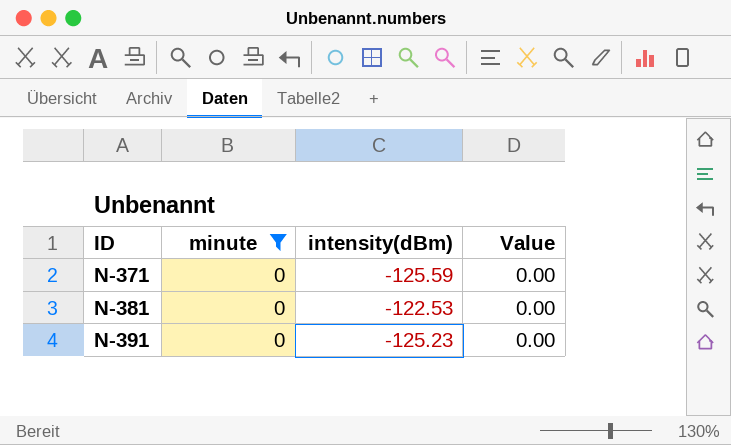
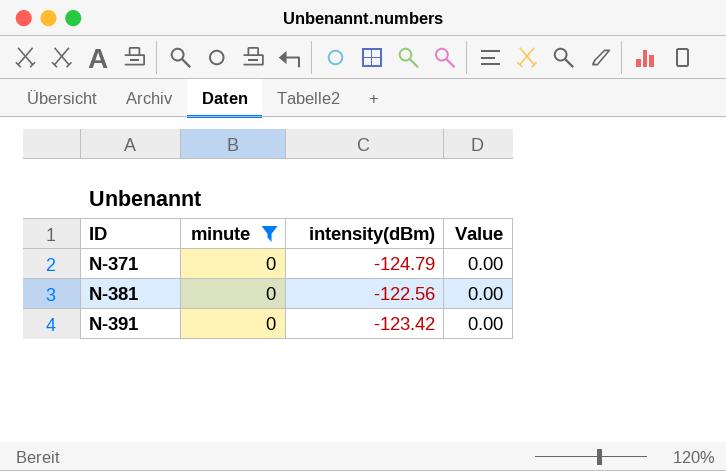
N-371 | intensity(dBm): -125.59 -> -124.79
N-381 | intensity(dBm): -122.53 -> -122.56
N-391 | intensity(dBm): -125.23 -> -123.42

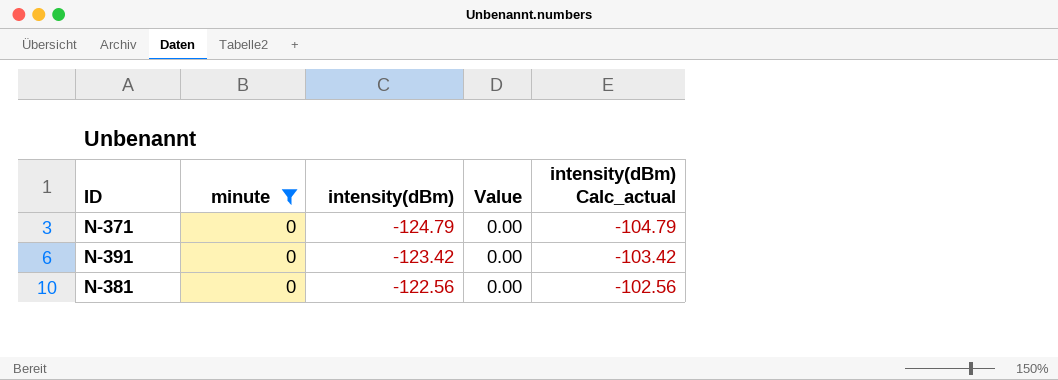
row order: ID ascending -> intensity(dBm) ascending
column intensity(dBm) Calc_actual | formula: none -> [intensity(dBm)] + 20

